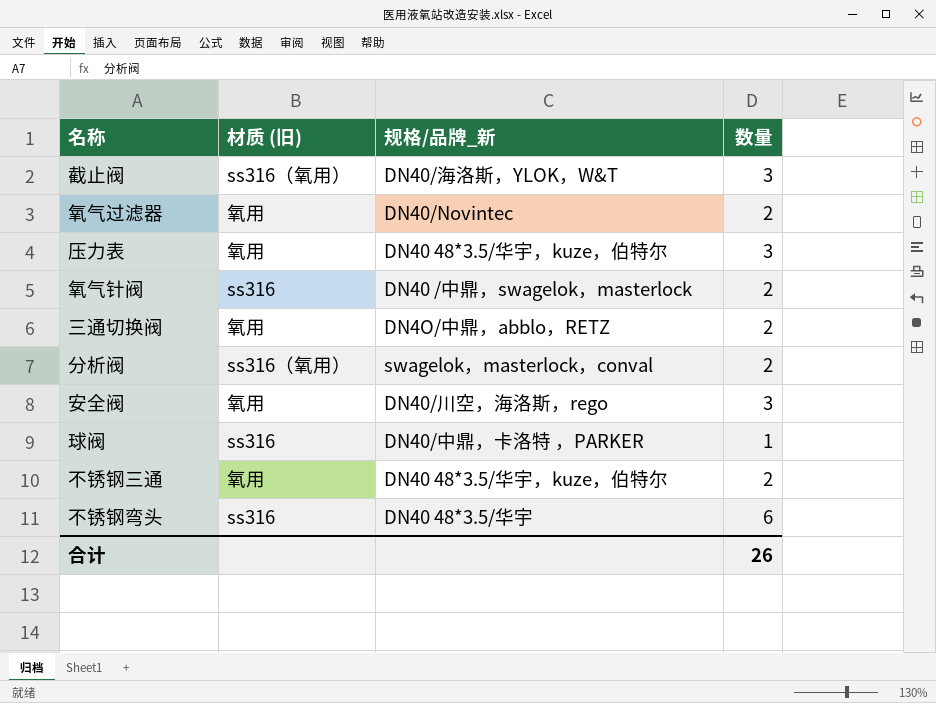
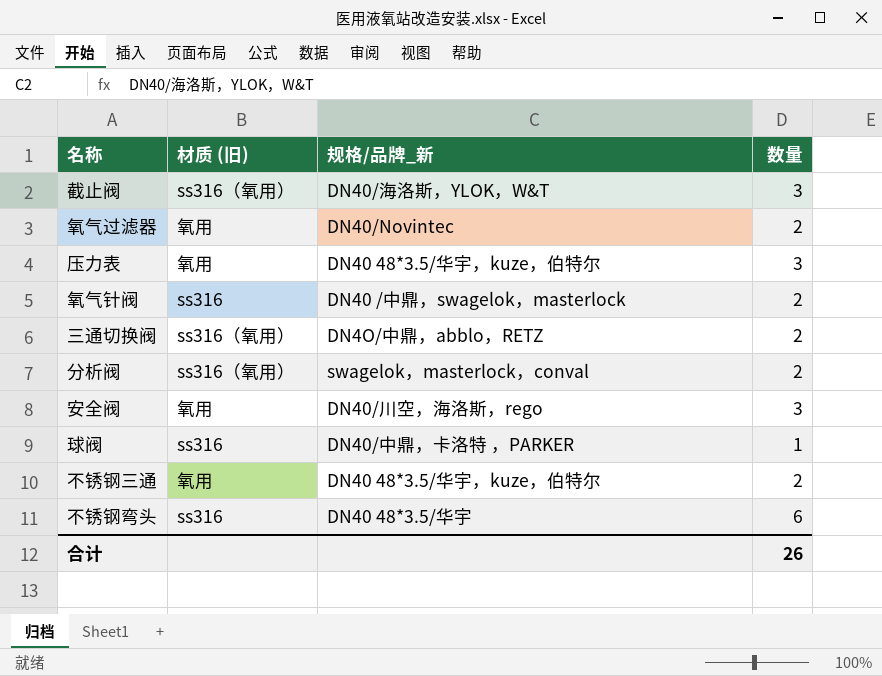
三通切换阀 | 材质 (旧): 氧用 -> ss316（氧用）

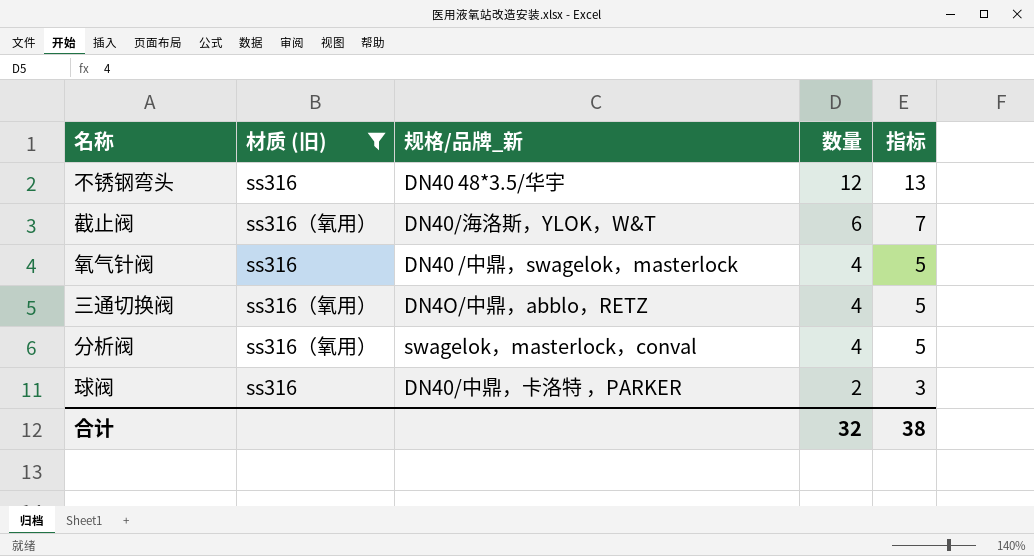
filter: none -> 材质 (旧) != 氧用
row order: none -> 数量 descending
column 指标 | formula: none -> [数量] + 1
不锈钢弯头 | 数量: 6 -> 12
截止阀 | 数量: 3 -> 6
氧气针阀 | 数量: 2 -> 4
三通切换阀 | 数量: 2 -> 4
分析阀 | 数量: 2 -> 4
球阀 | 数量: 1 -> 2
合计 | 数量: 26 -> 32

